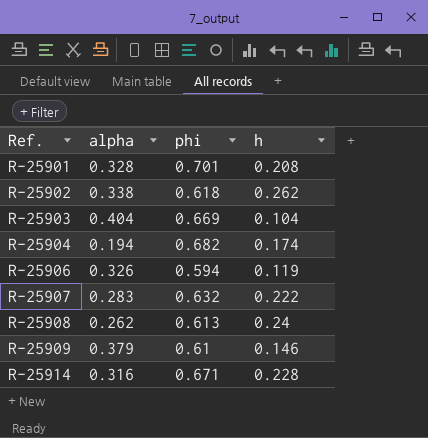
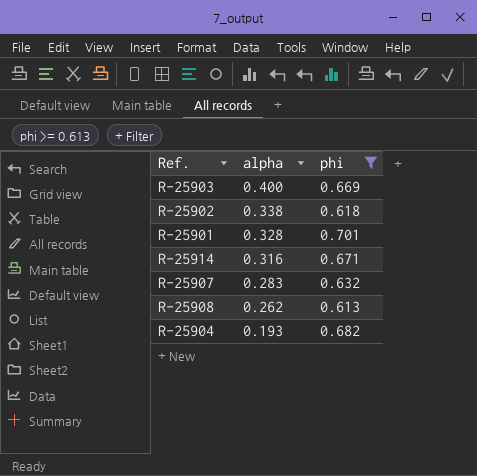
filter: none -> phi >= 0.613
row order: Ref. ascending -> alpha descending
column h | position: 4 -> none
R-25903 | alpha: 0.404 -> 0.400
R-25904 | alpha: 0.194 -> 0.193

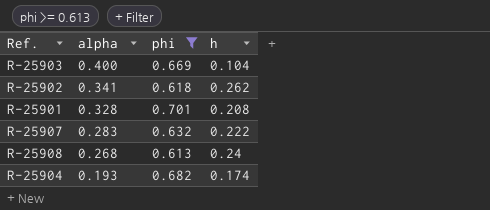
column h | position: none -> 4
row R-25914: 0.316 | 0.671 -> none
R-25902 | alpha: 0.338 -> 0.341
R-25908 | alpha: 0.262 -> 0.268

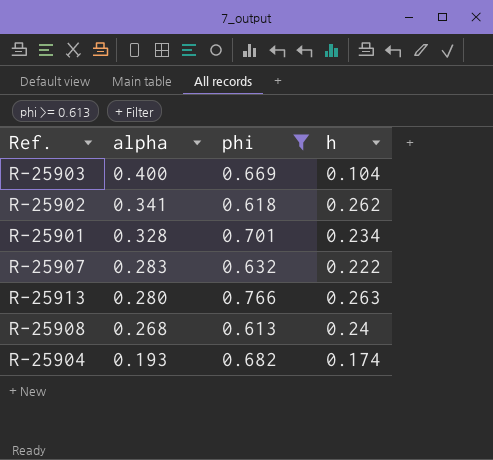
R-25901 | h: 0.208 -> 0.234
row R-25913: none -> 0.280 | 0.766 | 0.263

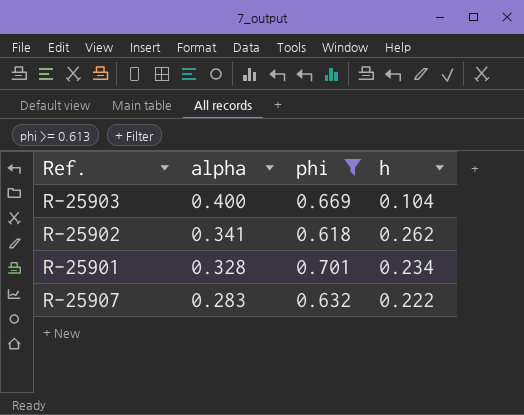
row R-25913: 0.280 | 0.766 | 0.263 -> none
row R-25908: 0.268 | 0.613 | 0.24 -> none
row R-25904: 0.193 | 0.682 | 0.174 -> none

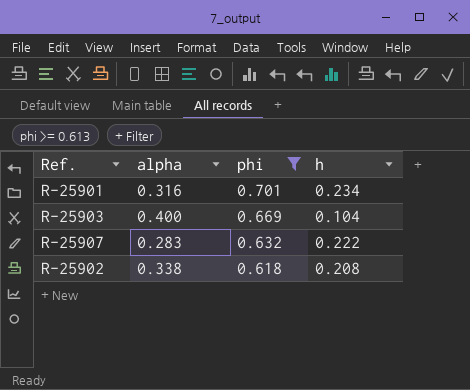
row order: alpha descending -> phi descending
R-25901 | alpha: 0.328 -> 0.316
R-25902 | alpha: 0.341 -> 0.338
R-25902 | h: 0.262 -> 0.208

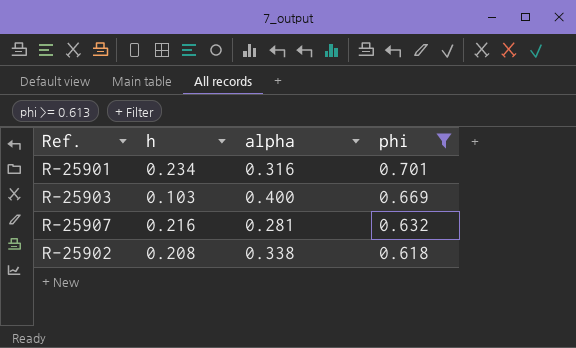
column h | position: 4 -> 2
R-25903 | h: 0.104 -> 0.103
R-25907 | h: 0.222 -> 0.216
R-25907 | alpha: 0.283 -> 0.281

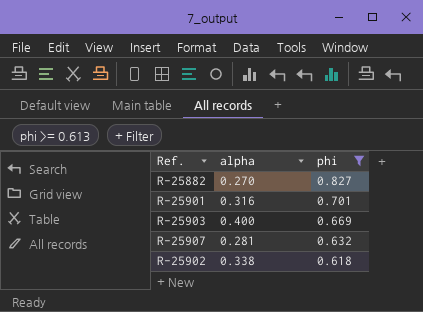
column h | position: 2 -> none
row R-25882: none -> 0.270 | 0.827

